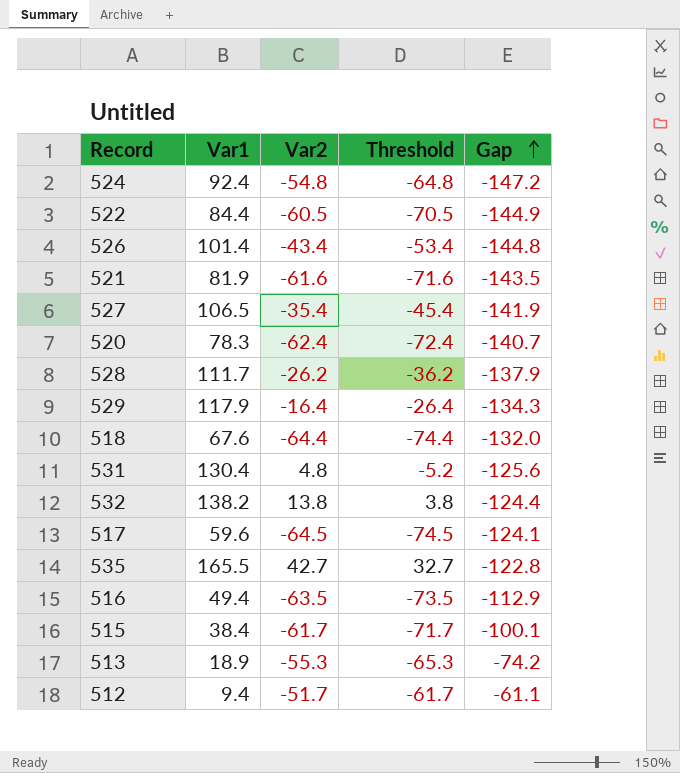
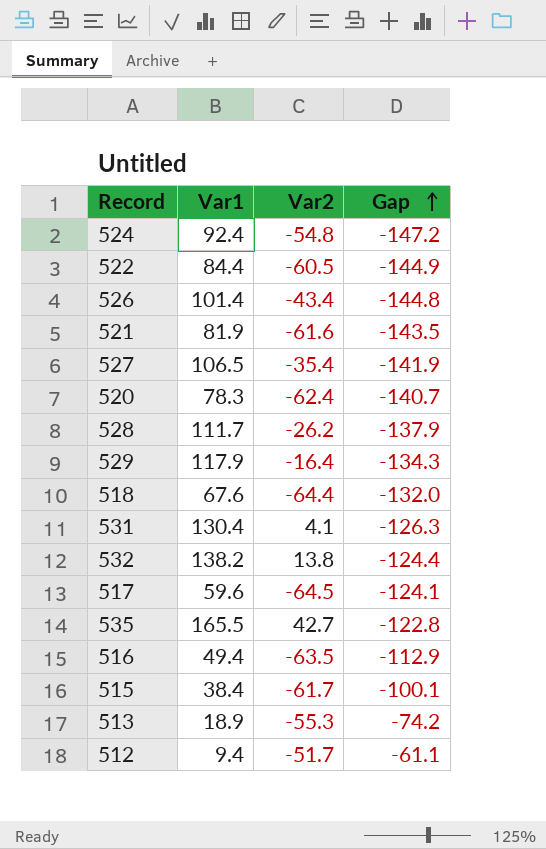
column Threshold | formula: [Var2] - 10 -> none
531 | Var2: 4.8 -> 4.1
531 | Gap: -125.6 -> -126.3

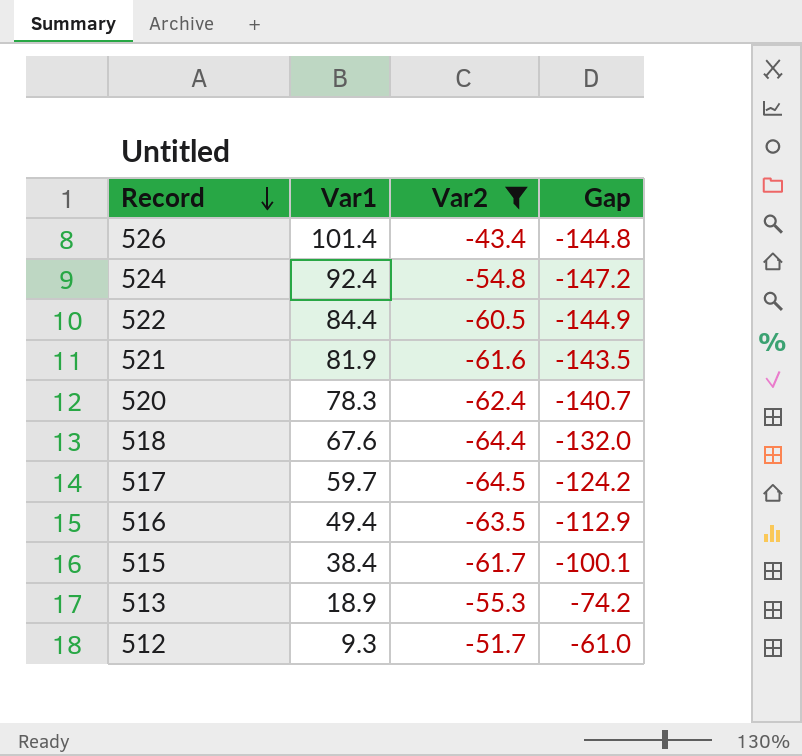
filter: none -> Var2 <= -43.4
row order: Gap ascending -> Record descending
517 | Var1: 59.6 -> 59.7
517 | Gap: -124.1 -> -124.2
512 | Var1: 9.4 -> 9.3
512 | Gap: -61.1 -> -61.0

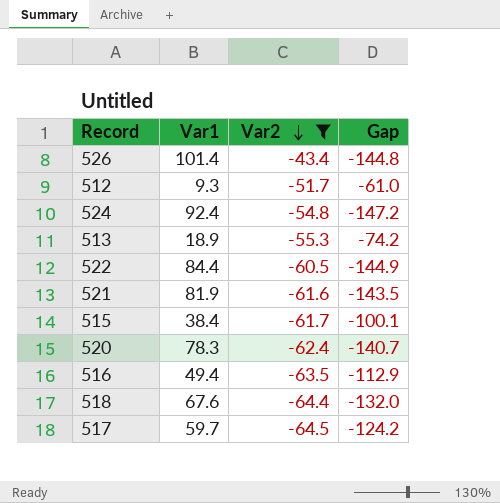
row order: Record descending -> Var2 descending

